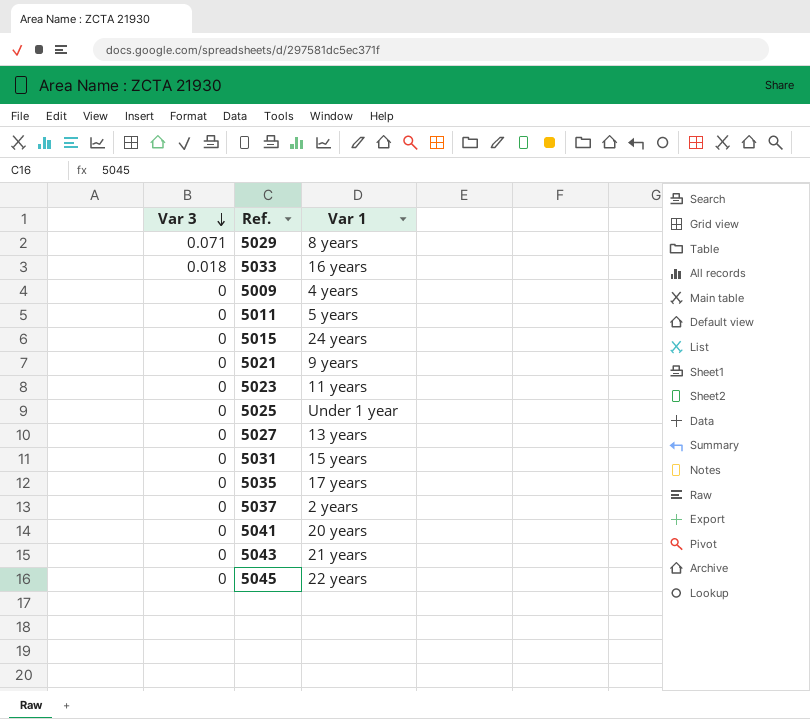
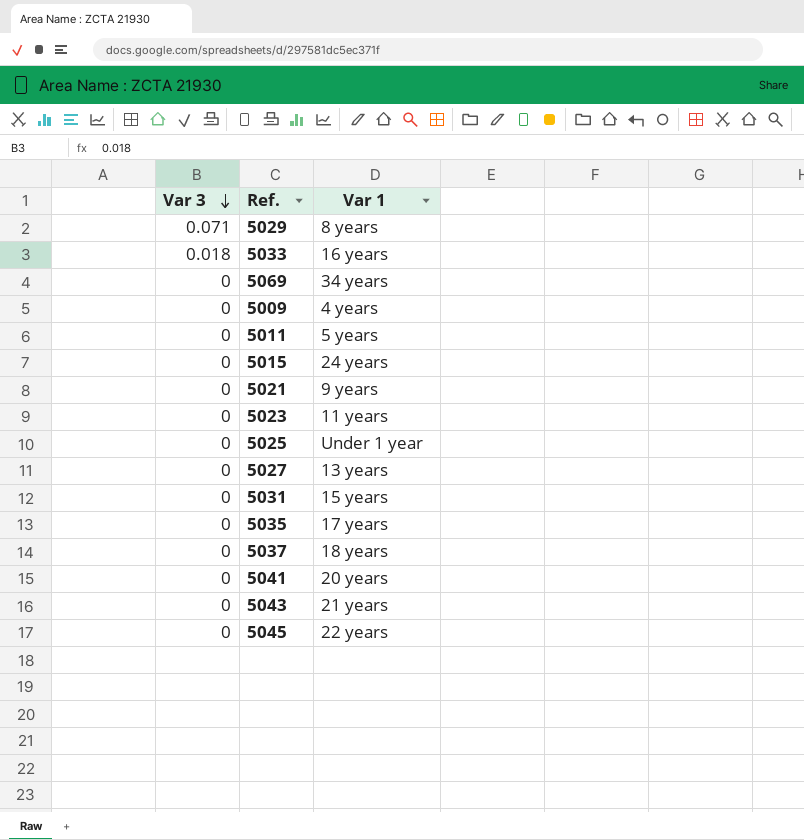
row 5069: none -> 0 | 34 years
5037 | Var 1: 2 years -> 18 years

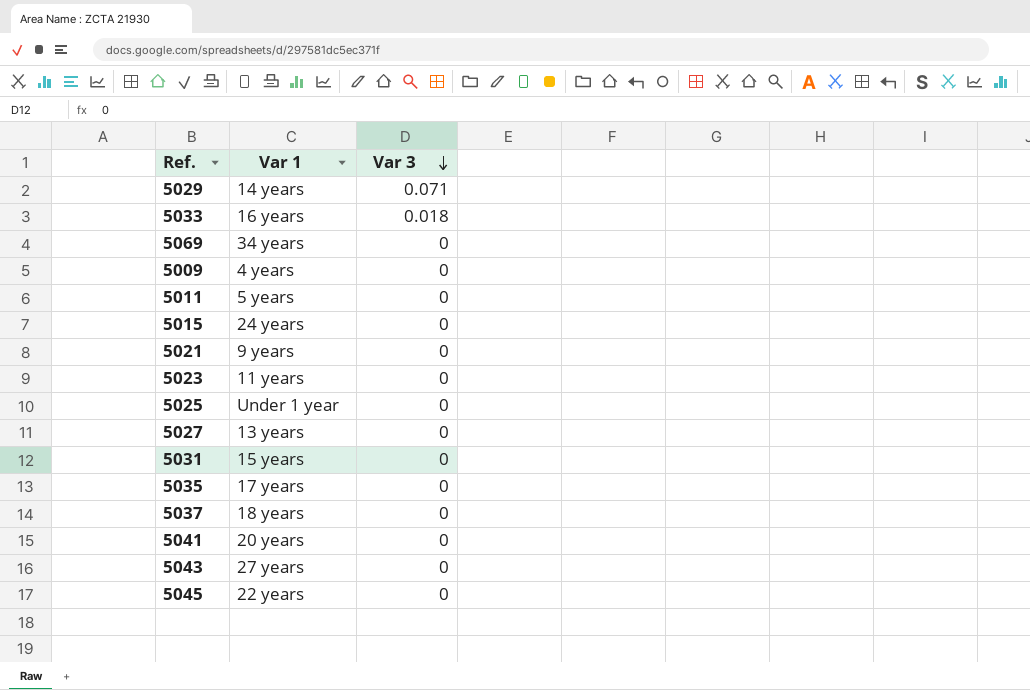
column Var 3 | position: 1 -> 3
5029 | Var 1: 8 years -> 14 years
5043 | Var 1: 21 years -> 27 years

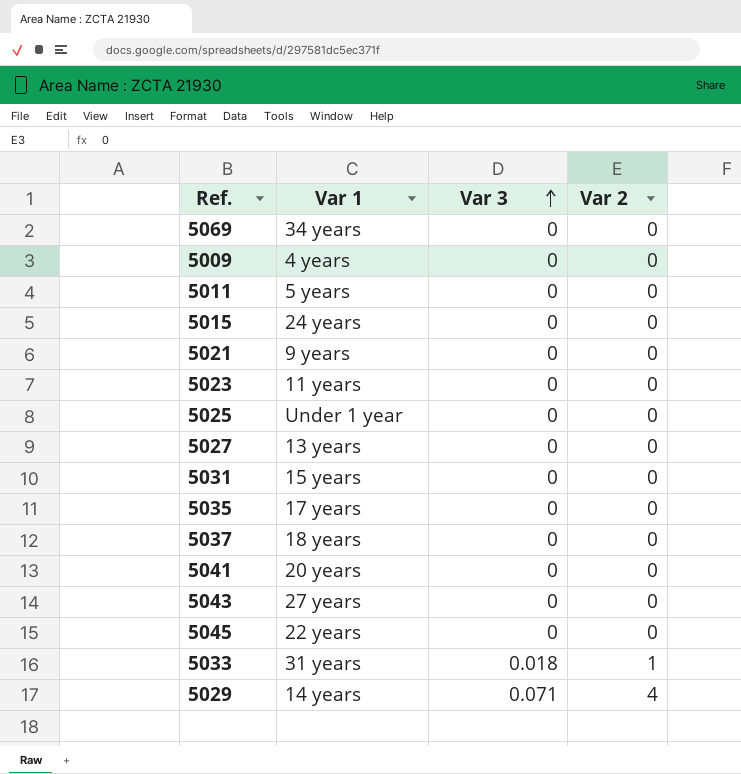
row order: Var 3 descending -> Var 3 ascending
column Var 2 | position: none -> 4
5033 | Var 1: 16 years -> 31 years

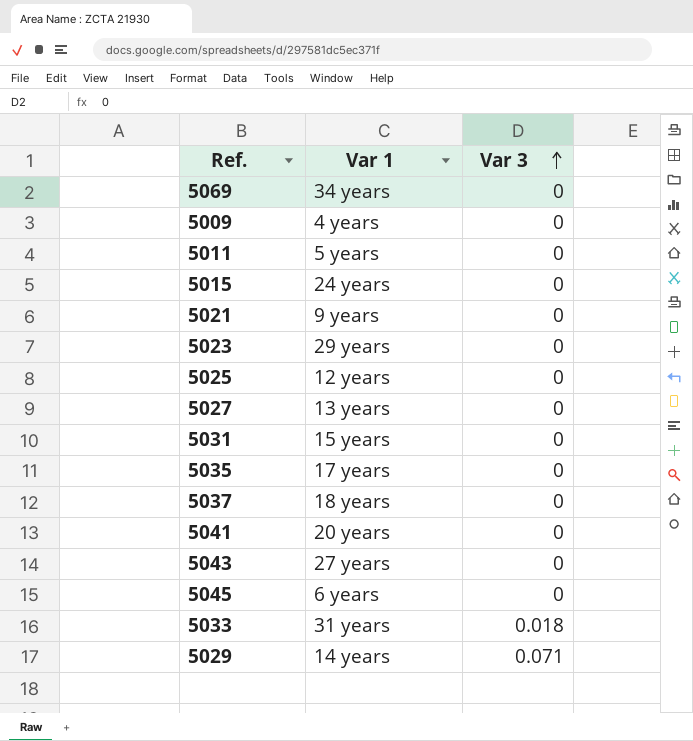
column Var 2 | position: 4 -> none
5023 | Var 1: 11 years -> 29 years
5025 | Var 1: Under 1 year -> 12 years
5045 | Var 1: 22 years -> 6 years

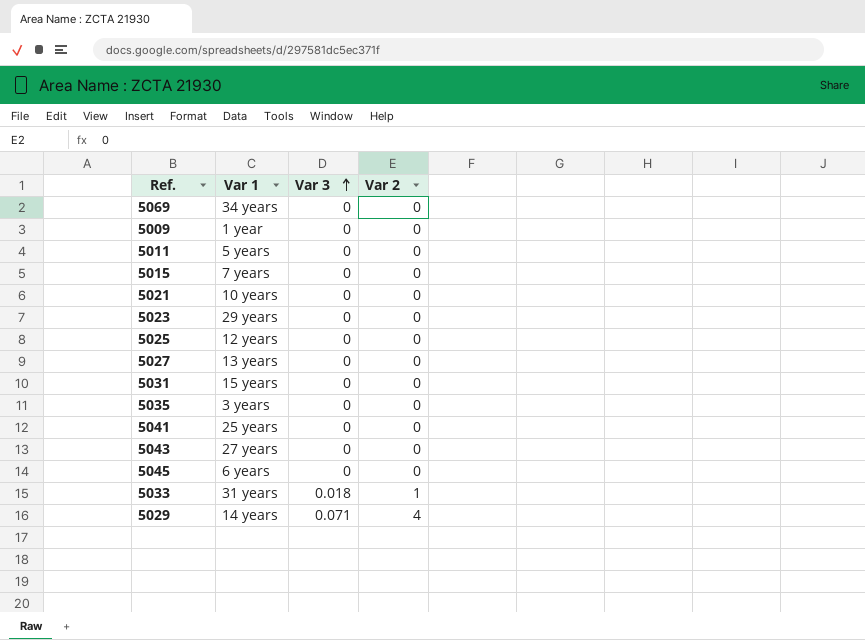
column Var 2 | position: none -> 4
row 5037: 18 years | 0 -> none
5009 | Var 1: 4 years -> 1 year
5015 | Var 1: 24 years -> 7 years
5021 | Var 1: 9 years -> 10 years
5035 | Var 1: 17 years -> 3 years
5041 | Var 1: 20 years -> 25 years

